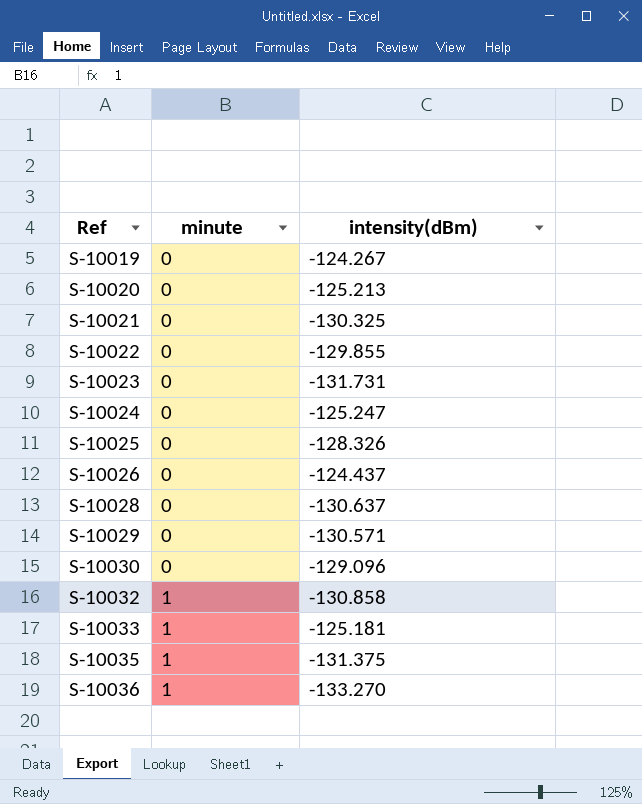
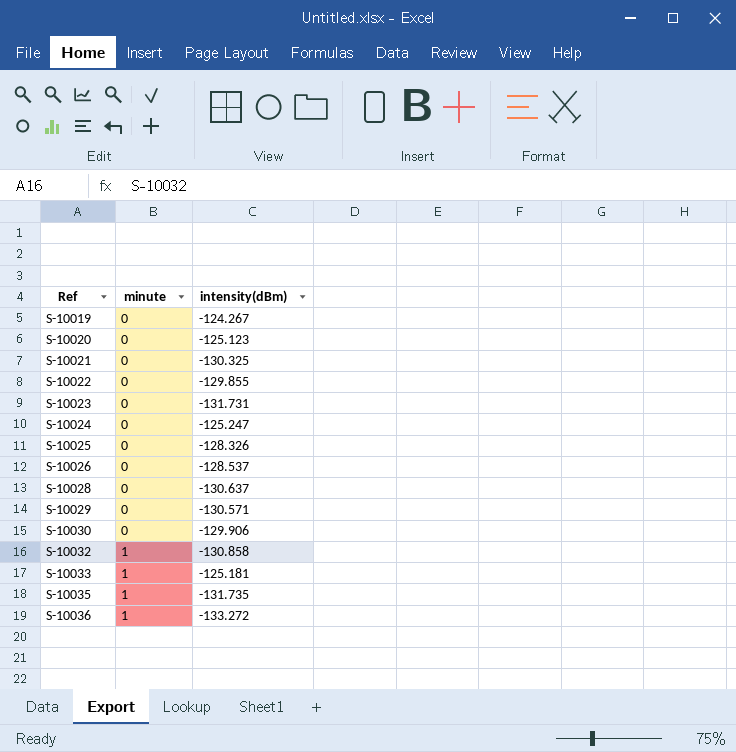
S-10020 | intensity(dBm): -125.213 -> -125.123
S-10026 | intensity(dBm): -124.437 -> -128.537
S-10030 | intensity(dBm): -129.096 -> -129.906
S-10035 | intensity(dBm): -131.375 -> -131.735
S-10036 | intensity(dBm): -133.270 -> -133.272

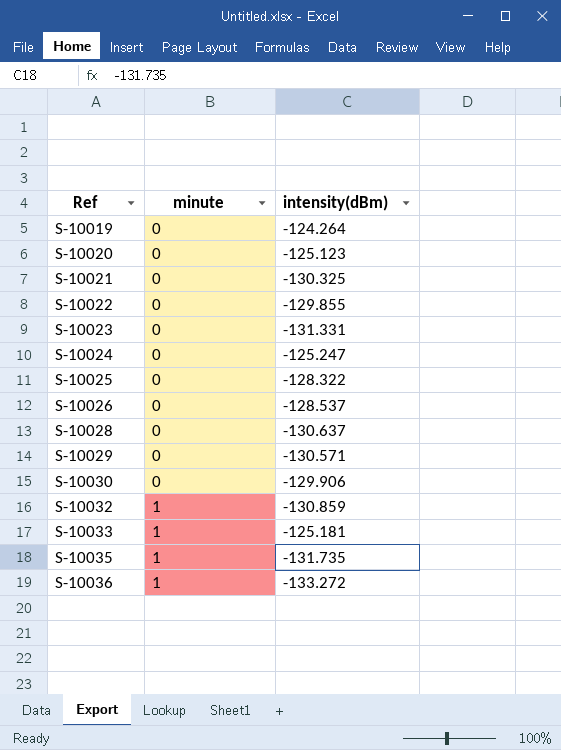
S-10019 | intensity(dBm): -124.267 -> -124.264
S-10023 | intensity(dBm): -131.731 -> -131.331
S-10025 | intensity(dBm): -128.326 -> -128.322
S-10032 | intensity(dBm): -130.858 -> -130.859

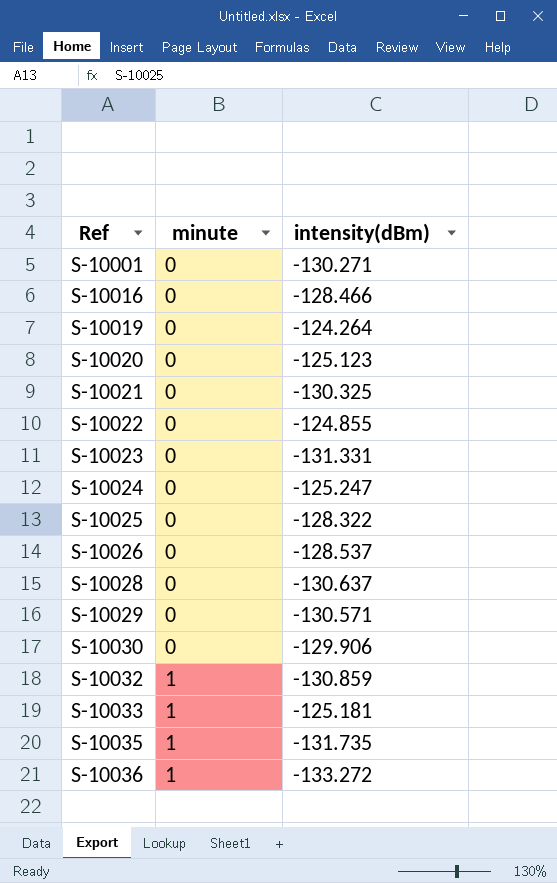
row S-10001: none -> 0 | -130.271
row S-10016: none -> 0 | -128.466
S-10022 | intensity(dBm): -129.855 -> -124.855

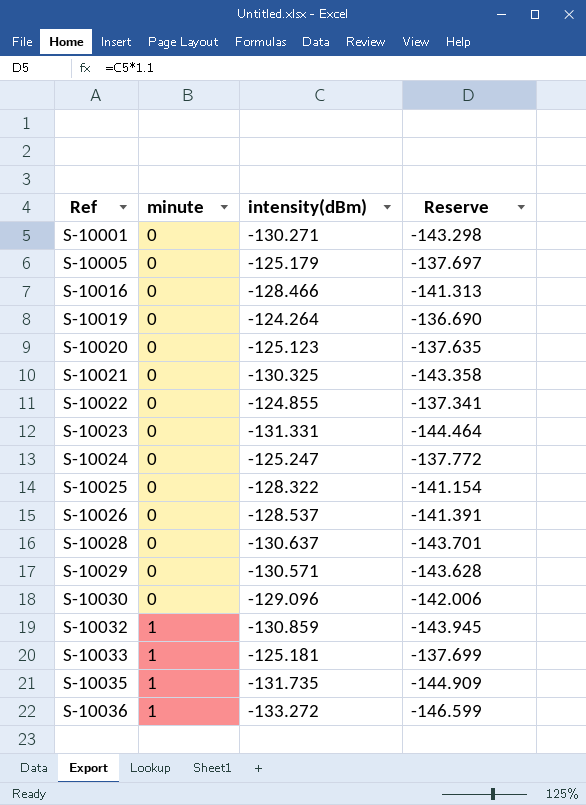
column Reserve | formula: none -> [intensity(dBm)] * 1.1
row S-10005: none -> 0 | -125.179 | -137.697
S-10030 | intensity(dBm): -129.906 -> -129.096

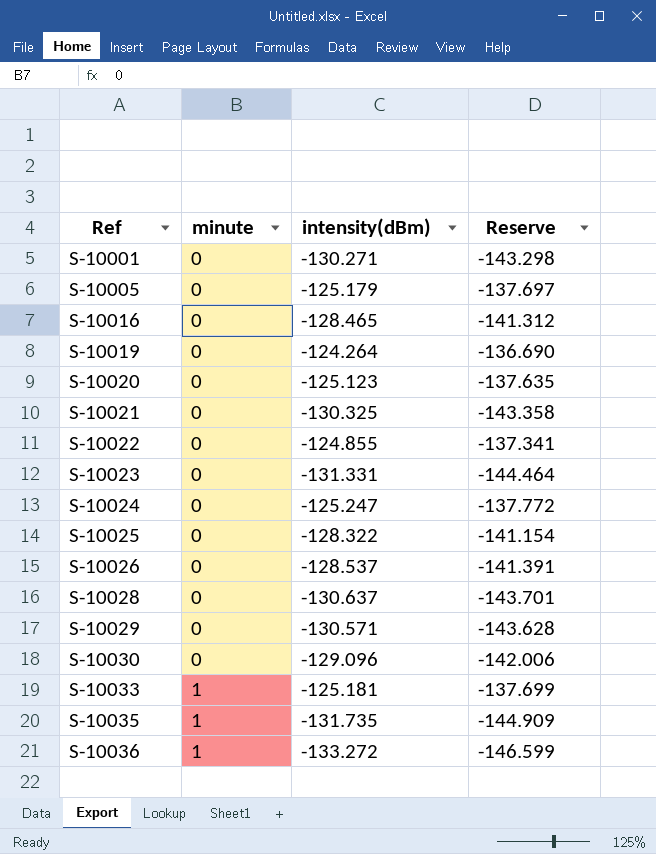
row S-10032: 1 | -130.859 | -143.945 -> none
S-10016 | intensity(dBm): -128.466 -> -128.465
S-10016 | Reserve: -141.313 -> -141.312

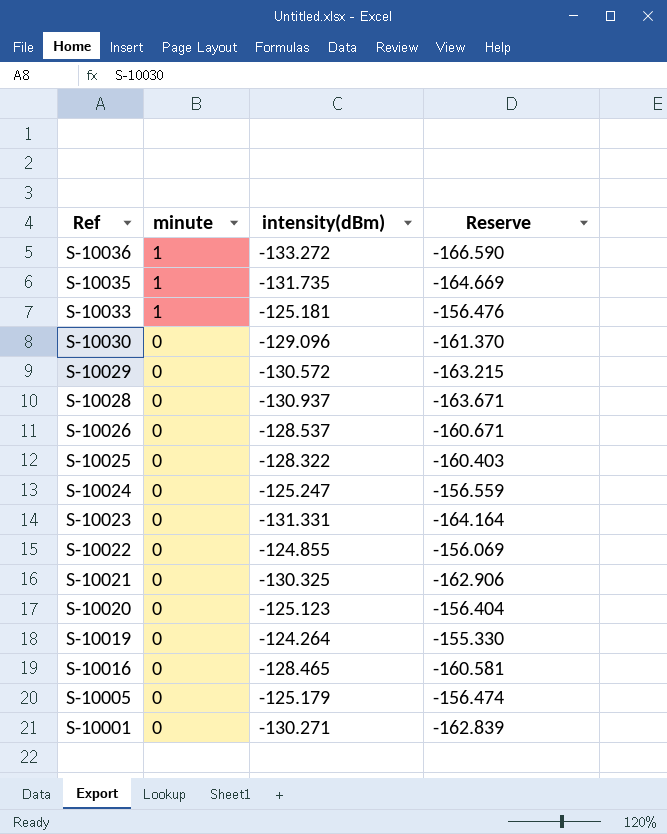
row order: Ref ascending -> Ref descending
column Reserve | formula: [intensity(dBm)] * 1.1 -> [intensity(dBm)] * 1.25
S-10029 | intensity(dBm): -130.571 -> -130.572
S-10028 | intensity(dBm): -130.637 -> -130.937

